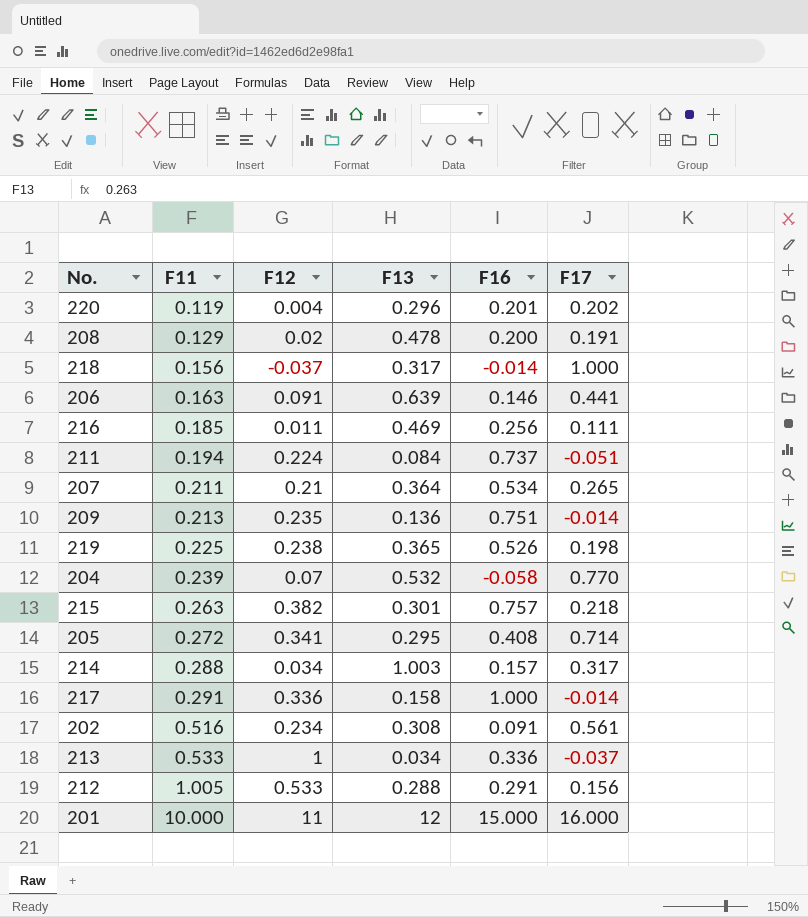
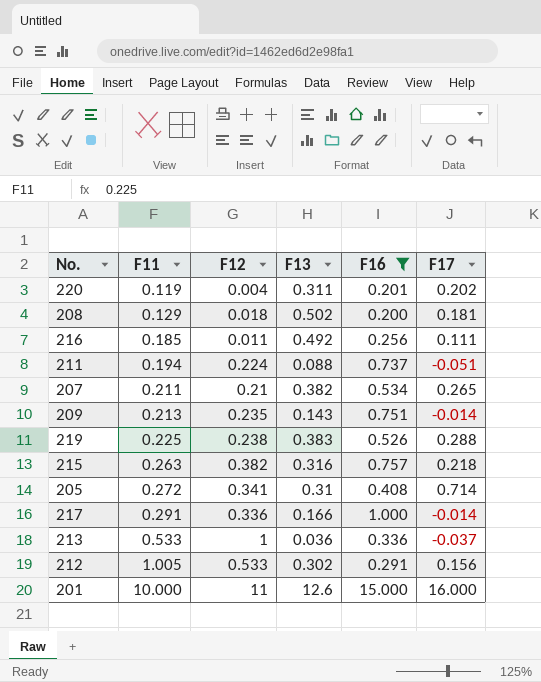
filter: none -> F16 >= 0.200
220 | F13: 0.296 -> 0.311
208 | F12: 0.02 -> 0.018
208 | F13: 0.478 -> 0.502
208 | F17: 0.191 -> 0.181
216 | F13: 0.469 -> 0.492
211 | F13: 0.084 -> 0.088
207 | F13: 0.364 -> 0.382
209 | F13: 0.136 -> 0.143
219 | F13: 0.365 -> 0.383
219 | F17: 0.198 -> 0.288
215 | F13: 0.301 -> 0.316
205 | F13: 0.295 -> 0.31
217 | F13: 0.158 -> 0.166
213 | F13: 0.034 -> 0.036
212 | F13: 0.288 -> 0.302
201 | F13: 12 -> 12.6

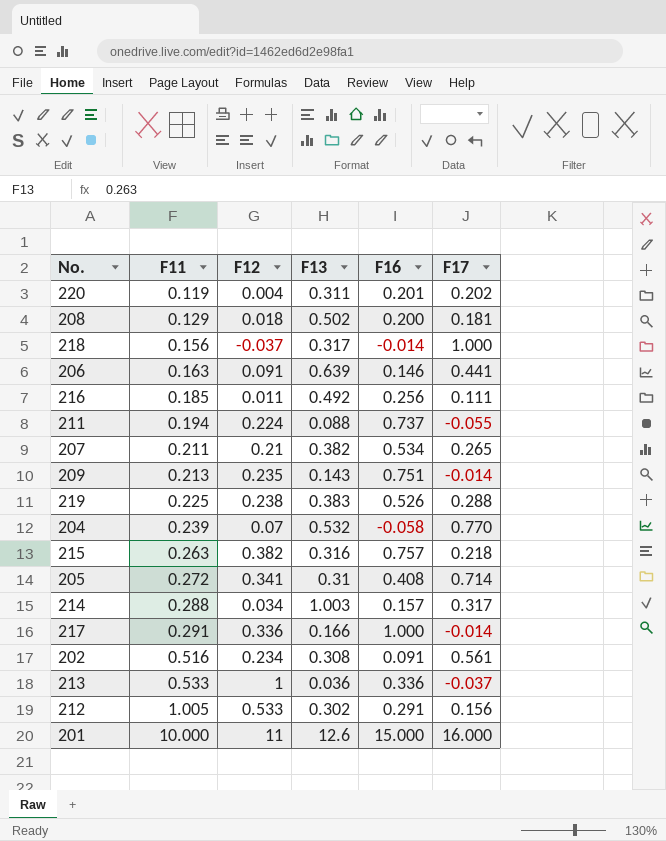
filter: F16 >= 0.200 -> none
211 | F17: -0.051 -> -0.055

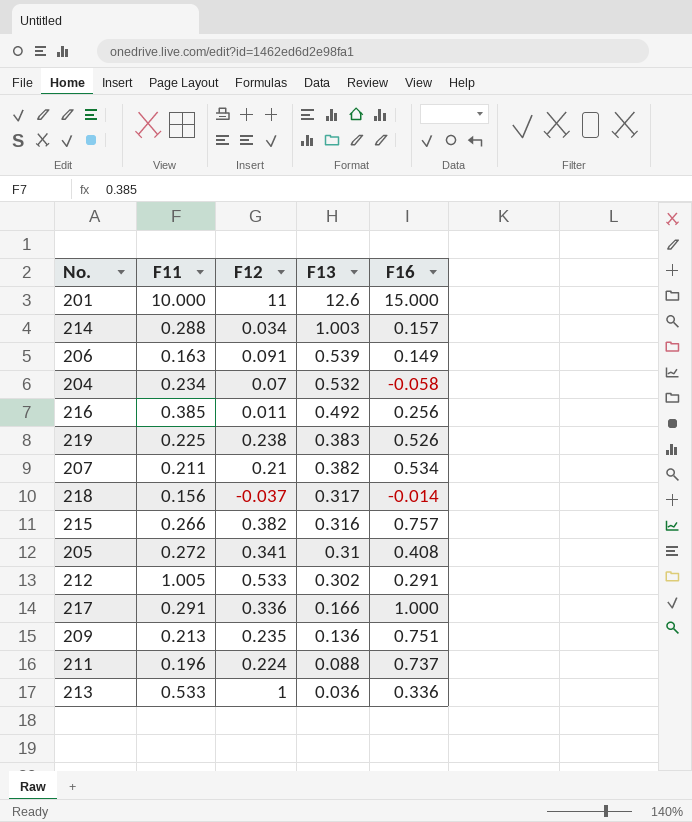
row order: F11 ascending -> F13 descending
column F17 | position: 6 -> none
row 220: 0.119 | 0.004 | 0.311 | 0.201 | 0.202 -> none
row 208: 0.129 | 0.018 | 0.502 | 0.200 | 0.181 -> none
row 202: 0.516 | 0.234 | 0.308 | 0.091 | 0.561 -> none
206 | F13: 0.639 -> 0.539
206 | F16: 0.146 -> 0.149
204 | F11: 0.239 -> 0.234
216 | F11: 0.185 -> 0.385
215 | F11: 0.263 -> 0.266
209 | F13: 0.143 -> 0.136
211 | F11: 0.194 -> 0.196

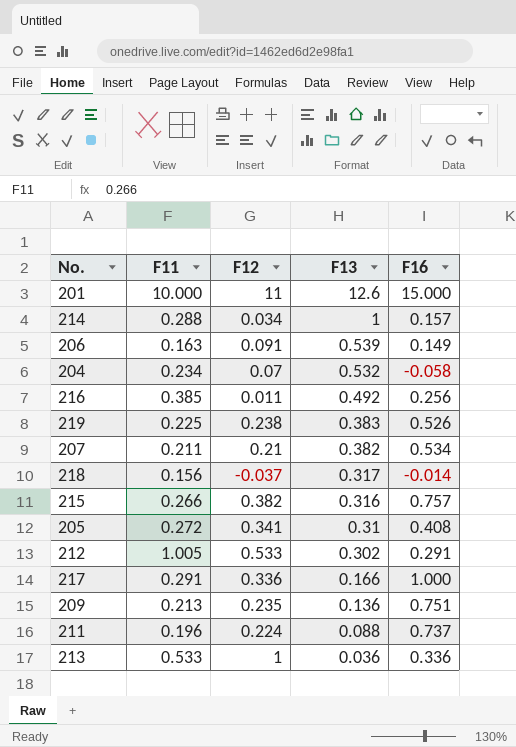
214 | F13: 1.003 -> 1

